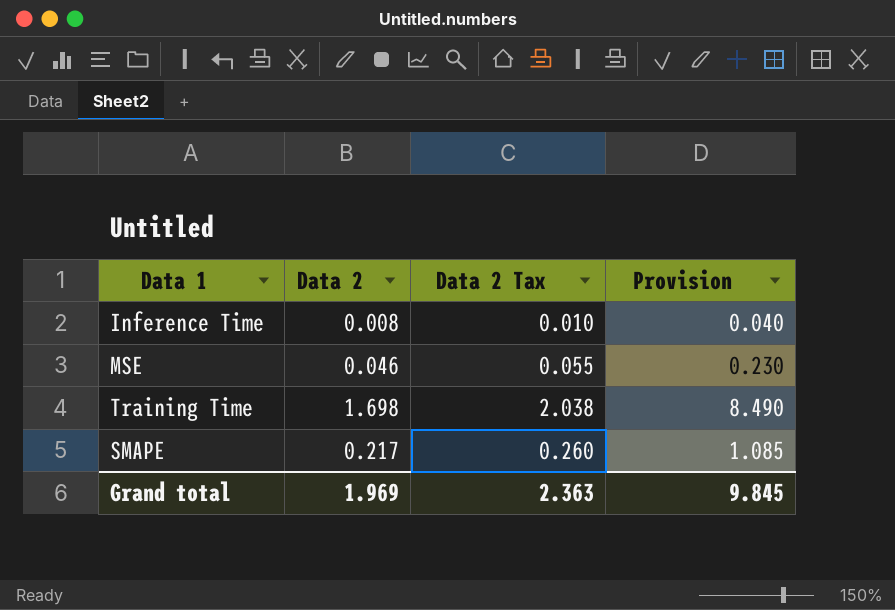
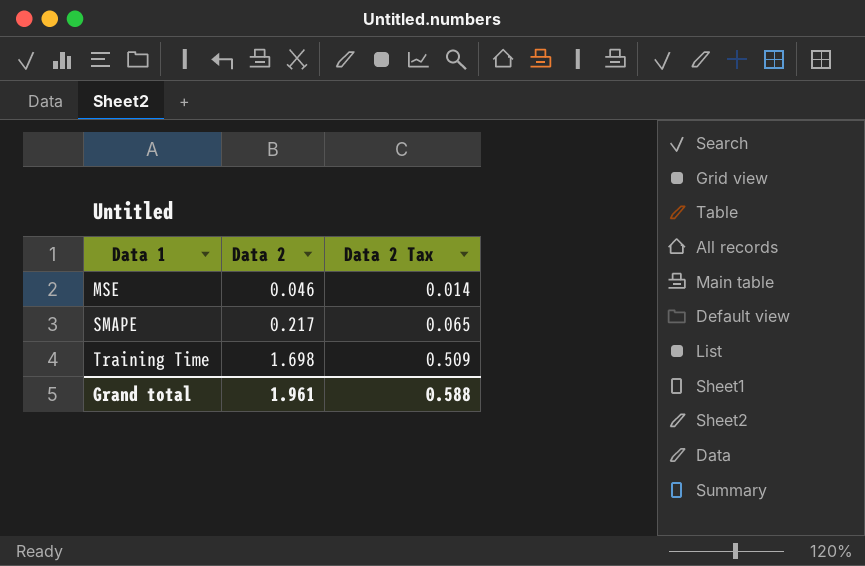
row order: none -> Data 1 ascending
column Provision | formula: [Data 2] * 5 -> none
column Data 2 Tax | formula: [Data 2] * 1.2 -> [Data 2] * 0.3
row Inference Time: 0.008 | 0.010 | 0.040 -> none
Grand total | Data 2: 1.969 -> 1.961
Grand total | Data 2 Tax: 2.363 -> 0.588

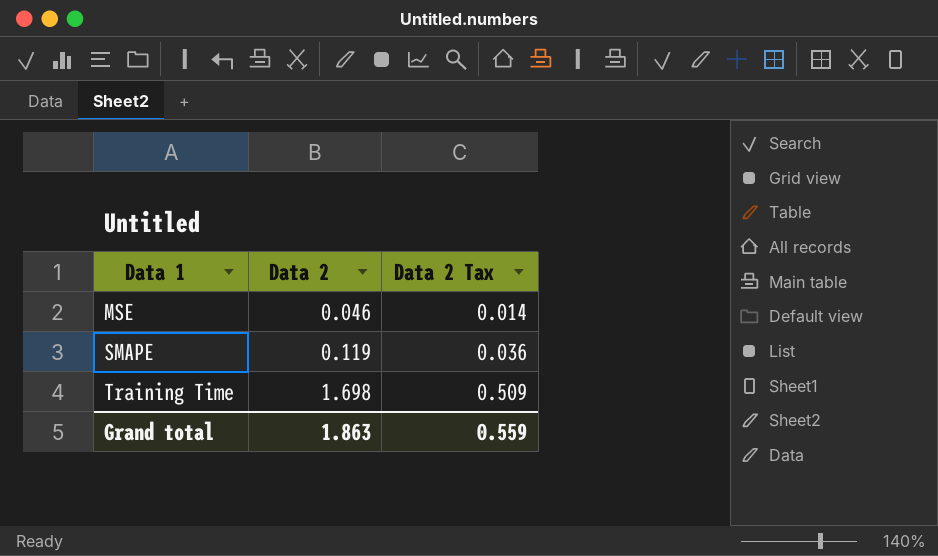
SMAPE | Data 2: 0.217 -> 0.119
SMAPE | Data 2 Tax: 0.065 -> 0.036
Grand total | Data 2: 1.961 -> 1.863
Grand total | Data 2 Tax: 0.588 -> 0.559

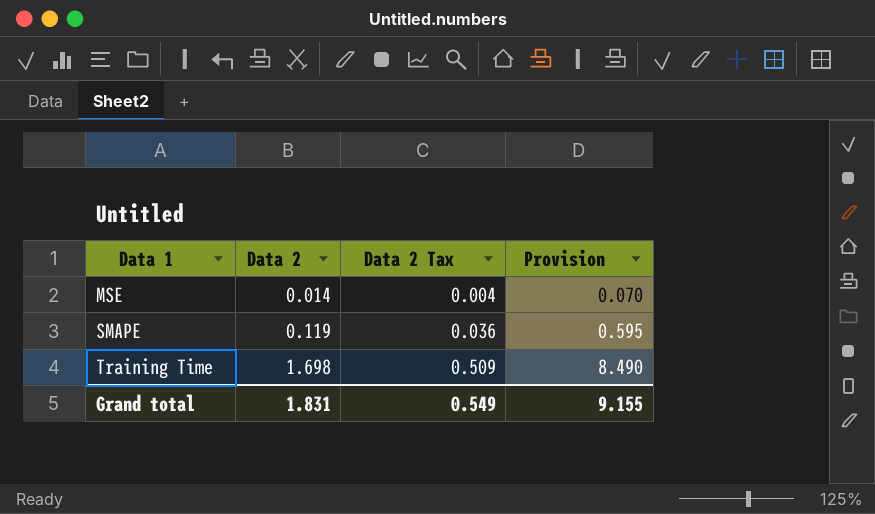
column Provision | formula: none -> [Data 2] * 5
MSE | Data 2: 0.046 -> 0.014
MSE | Data 2 Tax: 0.014 -> 0.004
Grand total | Data 2: 1.863 -> 1.831
Grand total | Data 2 Tax: 0.559 -> 0.549

